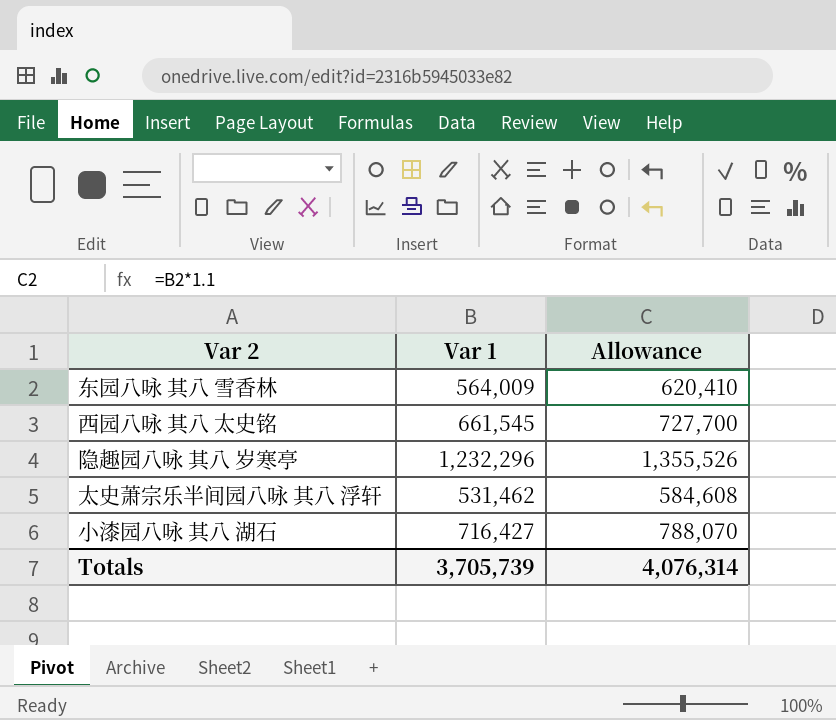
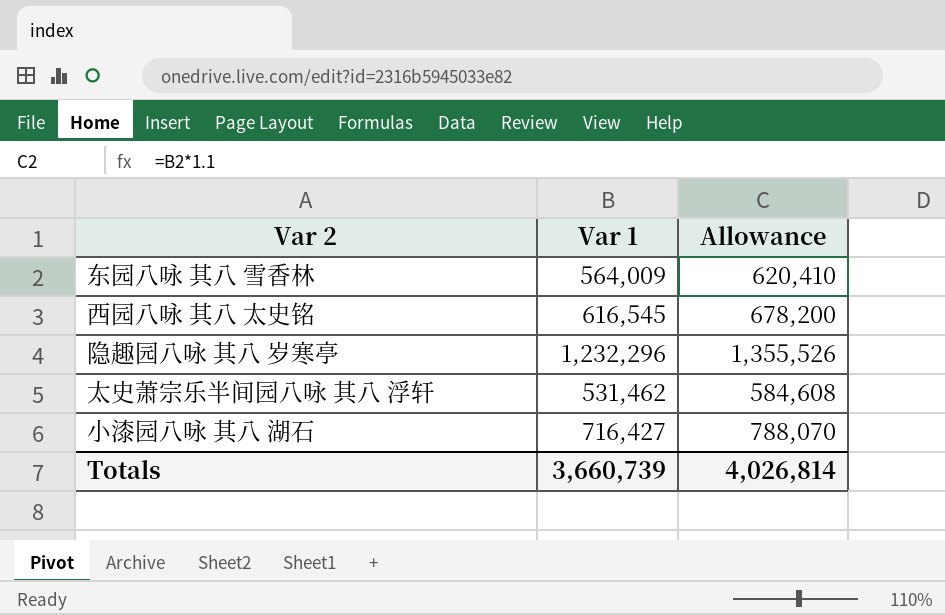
西园八咏 其八 太史铭 | Var 1: 661,545 -> 616,545
西园八咏 其八 太史铭 | Allowance: 727,700 -> 678,200
Totals | Var 1: 3,705,739 -> 3,660,739
Totals | Allowance: 4,076,314 -> 4,026,814

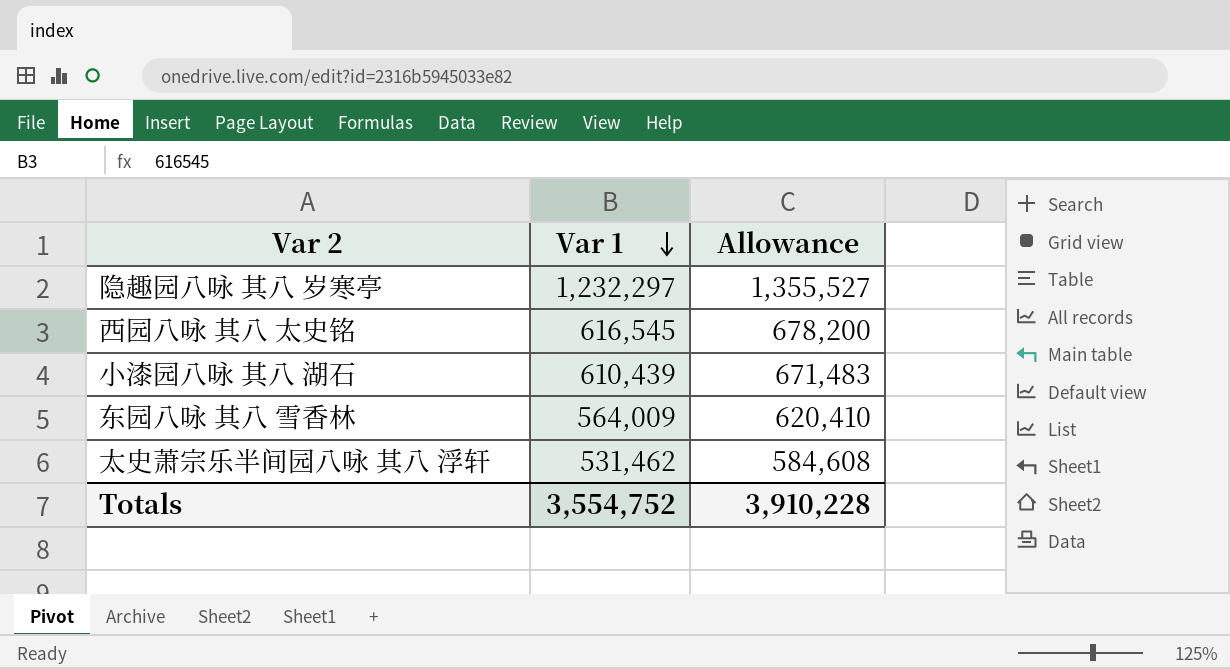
row order: none -> Var 1 descending
隐趣园八咏 其八 岁寒亭 | Var 1: 1,232,296 -> 1,232,297
隐趣园八咏 其八 岁寒亭 | Allowance: 1,355,526 -> 1,355,527
小漆园八咏 其八 湖石 | Var 1: 716,427 -> 610,439
小漆园八咏 其八 湖石 | Allowance: 788,070 -> 671,483
Totals | Var 1: 3,660,739 -> 3,554,752
Totals | Allowance: 4,026,814 -> 3,910,228

